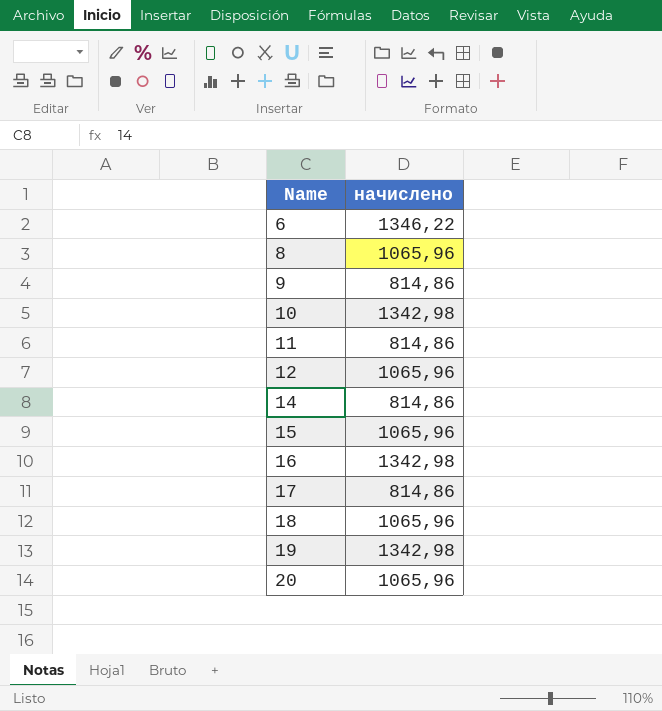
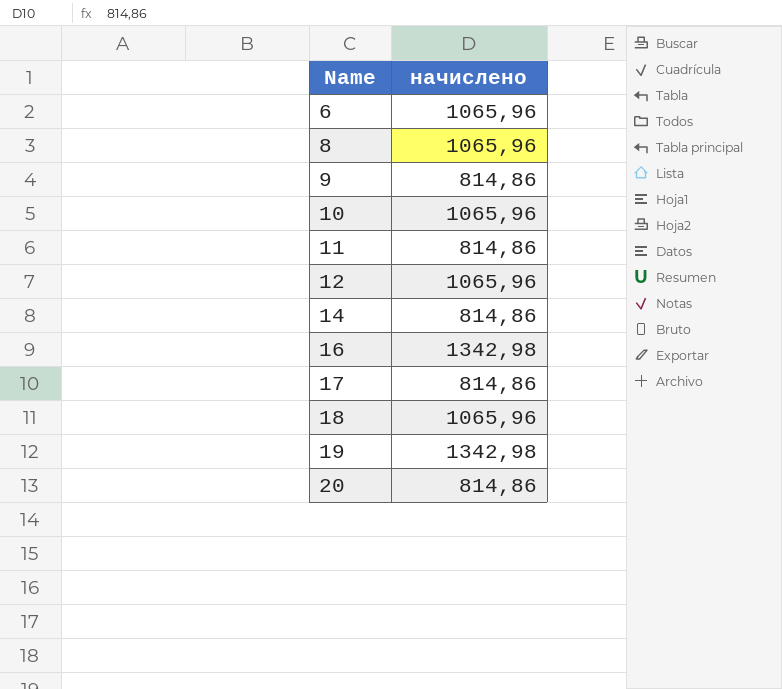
row 15: 1065,96 -> none
6 | начислено: 1346,22 -> 1065,96
10 | начислено: 1342,98 -> 1065,96
20 | начислено: 1065,96 -> 814,86

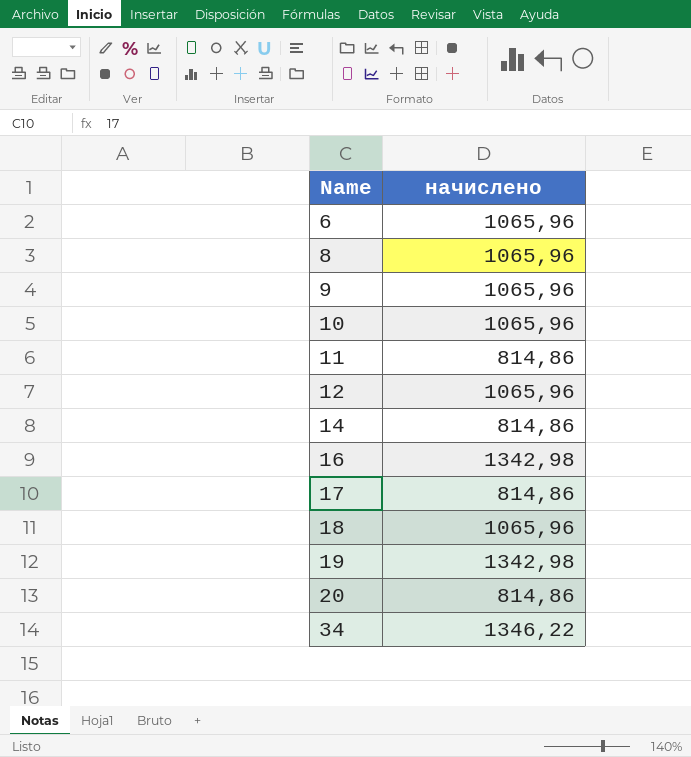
9 | начислено: 814,86 -> 1065,96
row 34: none -> 1346,22

